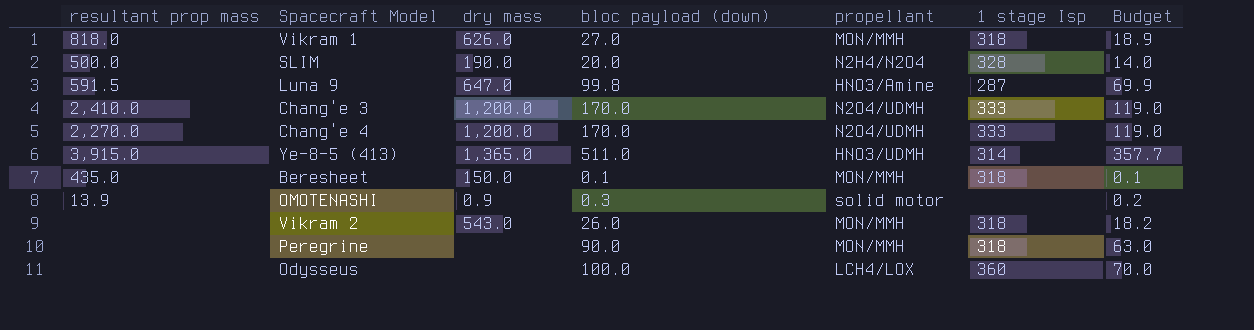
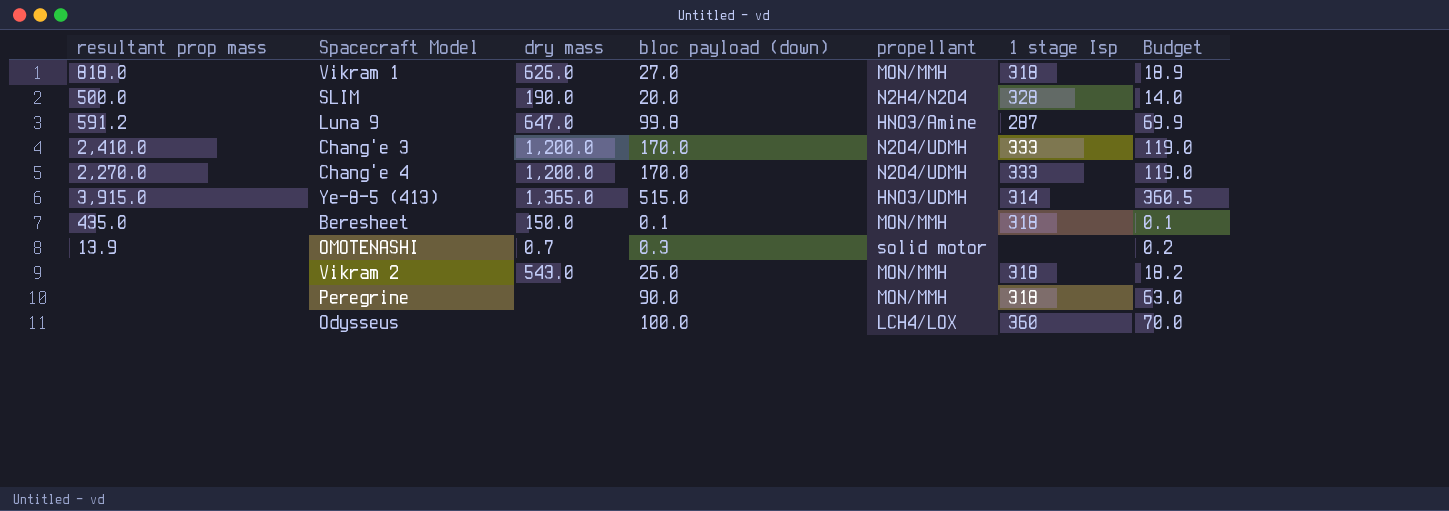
Luna 9 | resultant prop mass: 591.5 -> 591.2
Ye-8-5 (413) | bloc payload (down): 511.0 -> 515.0
Ye-8-5 (413) | Budget: 357.7 -> 360.5
OMOTENASHI | dry mass: 0.9 -> 0.7

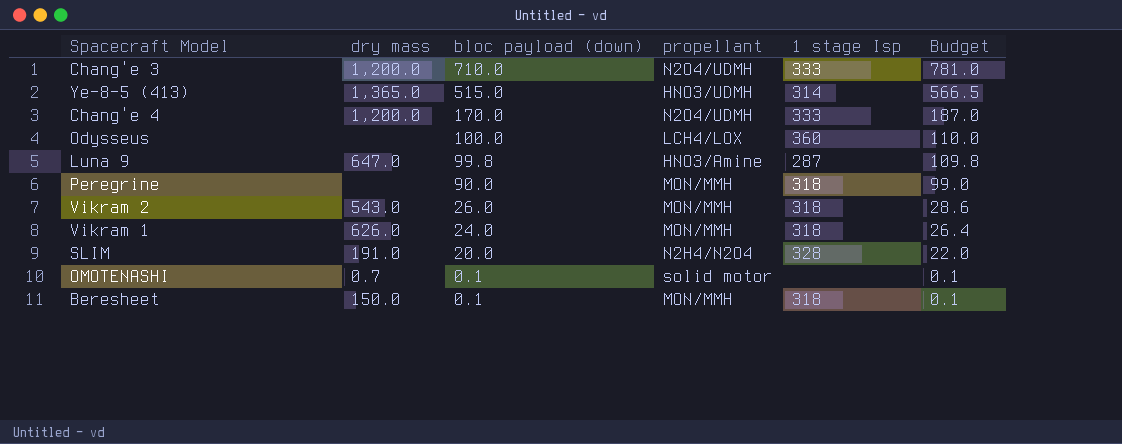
row order: none -> bloc payload (down) descending
column resultant prop mass | position: 1 -> none
column Budget | formula: [bloc payload (down)] * 0.7 -> [bloc payload (down)] * 1.1
Chang'e 3 | bloc payload (down): 170.0 -> 710.0
Vikram 1 | bloc payload (down): 27.0 -> 24.0
SLIM | dry mass: 190.0 -> 191.0
OMOTENASHI | bloc payload (down): 0.3 -> 0.1

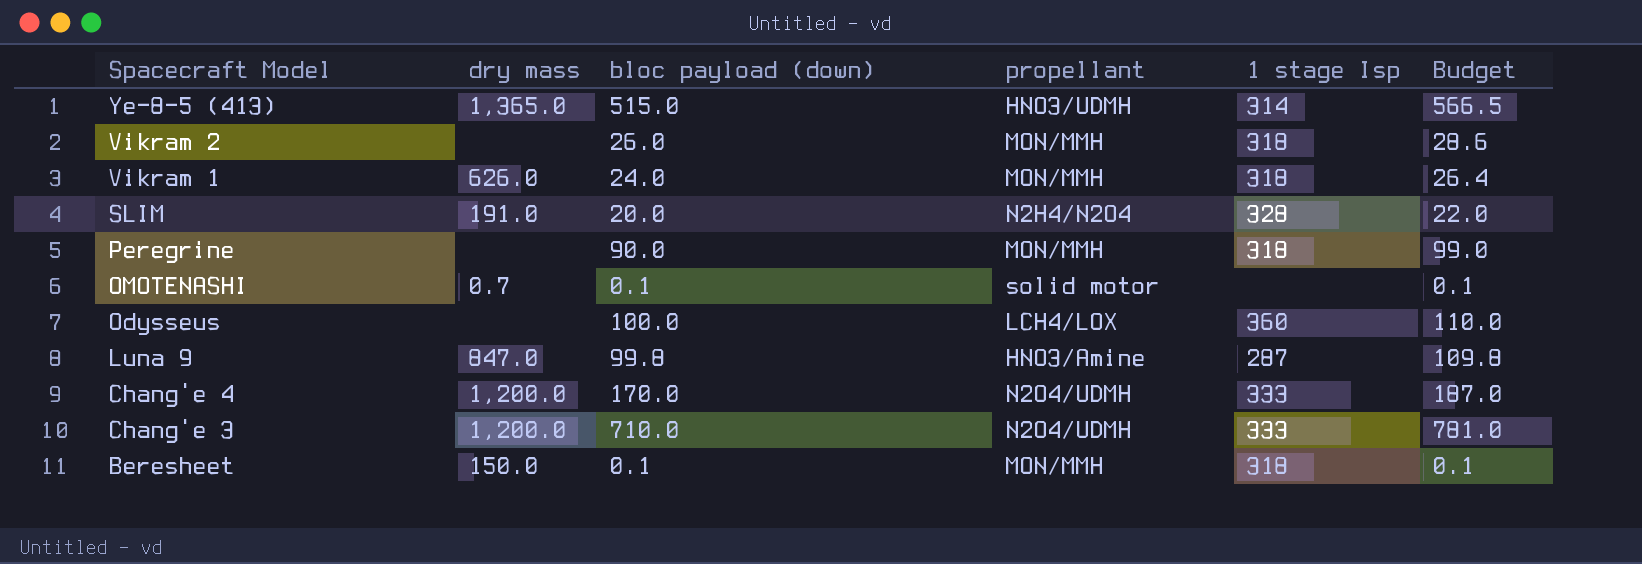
row order: bloc payload (down) descending -> Spacecraft Model descending
Vikram 2 | dry mass: 543.0 -> none
Luna 9 | dry mass: 647.0 -> 847.0

